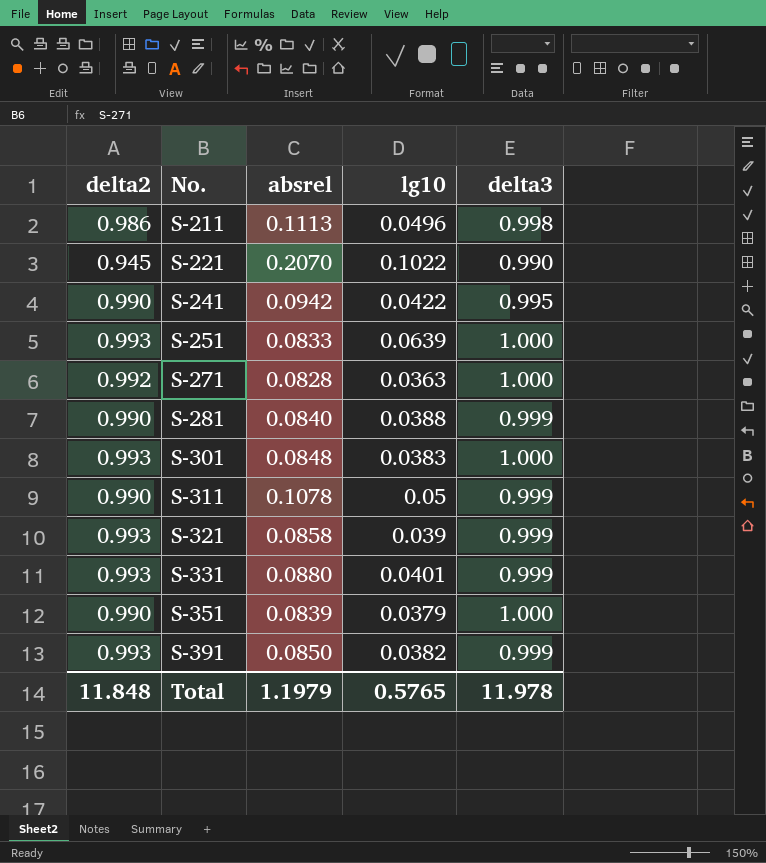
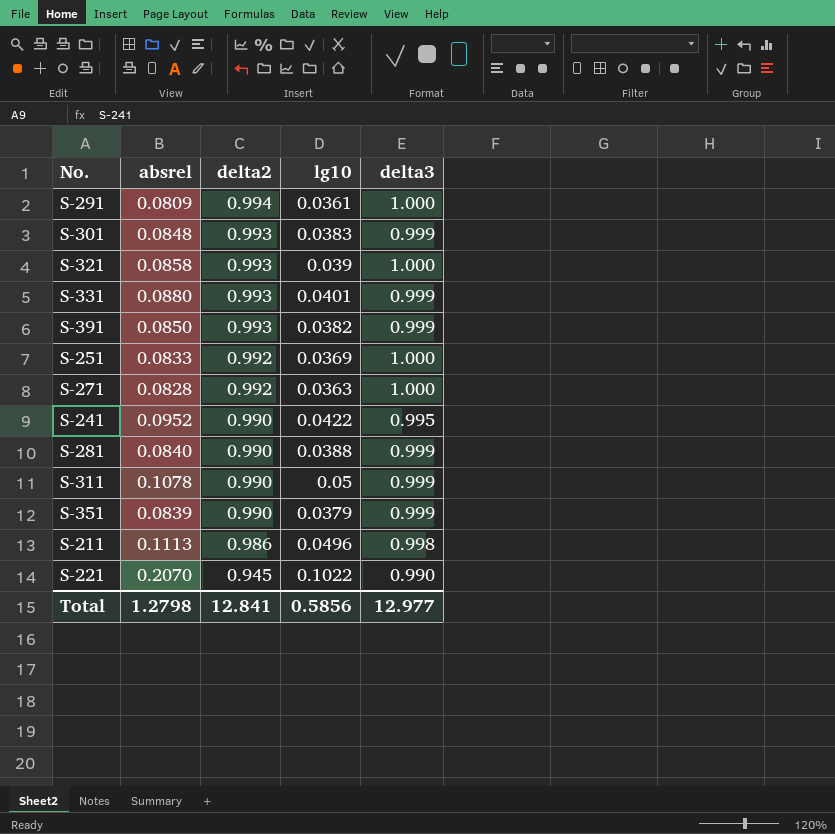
row order: No. ascending -> delta2 descending
column delta2 | position: 1 -> 3
row S-291: none -> 0.0809 | 0.994 | 0.0361 | 1.000
S-301 | delta3: 1.000 -> 0.999
S-321 | delta3: 0.999 -> 1.000
S-251 | delta2: 0.993 -> 0.992
S-251 | lg10: 0.0639 -> 0.0369
S-241 | absrel: 0.0942 -> 0.0952
S-351 | delta3: 1.000 -> 0.999
Total | absrel: 1.1979 -> 1.2798
Total | delta2: 11.848 -> 12.841
Total | lg10: 0.5765 -> 0.5856
Total | delta3: 11.978 -> 12.977

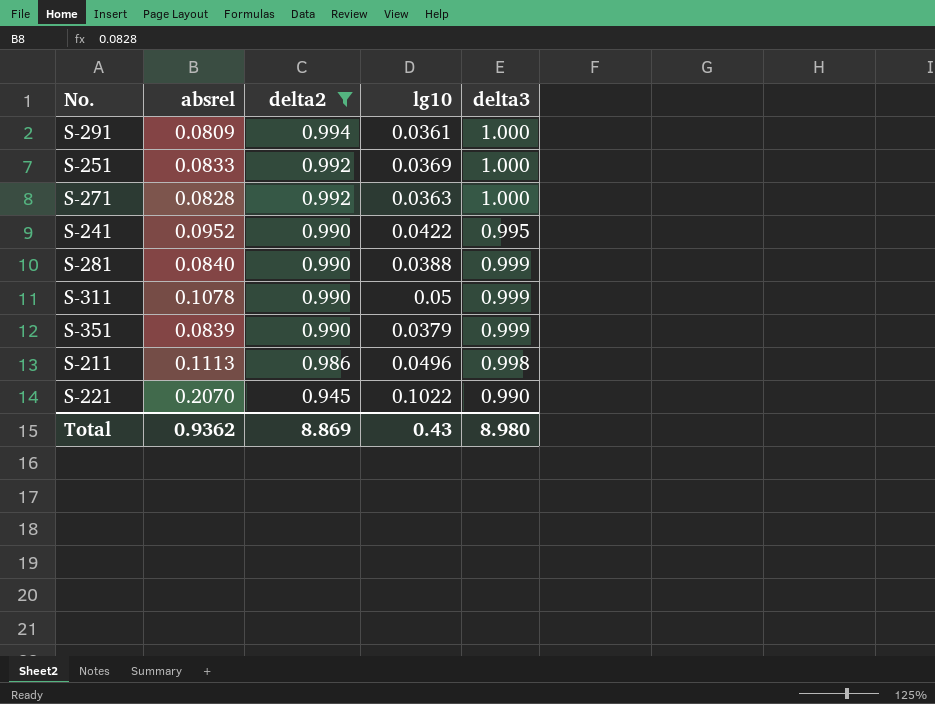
filter: none -> delta2 != 0.993
Total | absrel: 1.2798 -> 0.9362
Total | delta2: 12.841 -> 8.869
Total | lg10: 0.5856 -> 0.43
Total | delta3: 12.977 -> 8.980

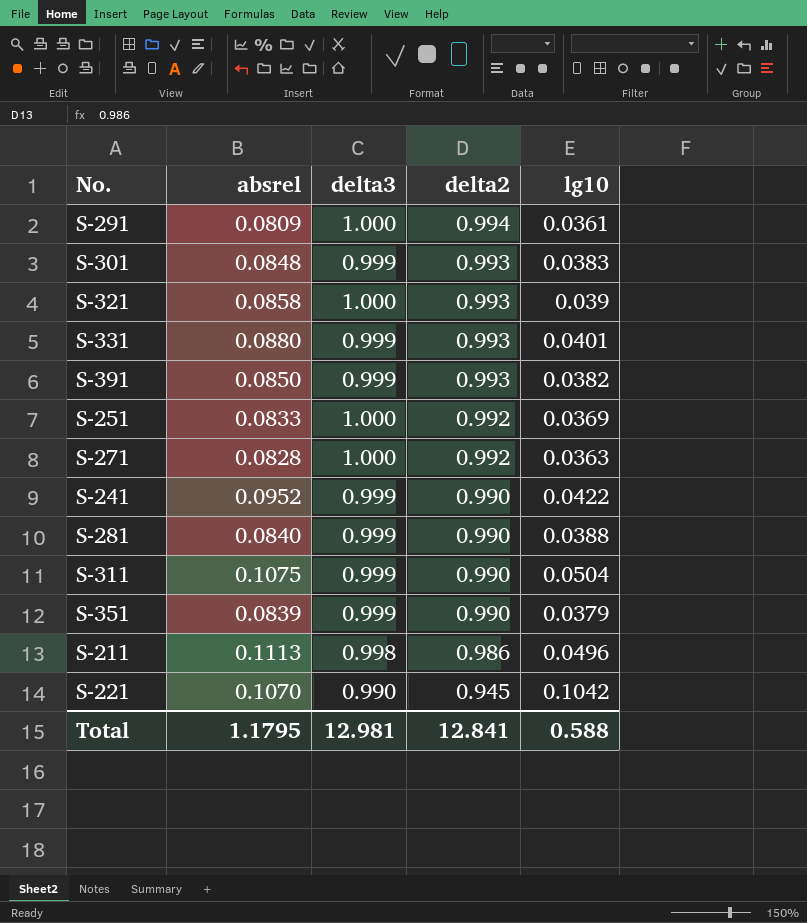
filter: delta2 != 0.993 -> none
column delta3 | position: 5 -> 3
S-241 | delta3: 0.995 -> 0.999
S-311 | absrel: 0.1078 -> 0.1075
S-311 | lg10: 0.05 -> 0.0504
S-221 | absrel: 0.2070 -> 0.1070
S-221 | lg10: 0.1022 -> 0.1042
Total | absrel: 0.9362 -> 1.1795
Total | delta3: 8.980 -> 12.981
Total | delta2: 8.869 -> 12.841
Total | lg10: 0.43 -> 0.588

